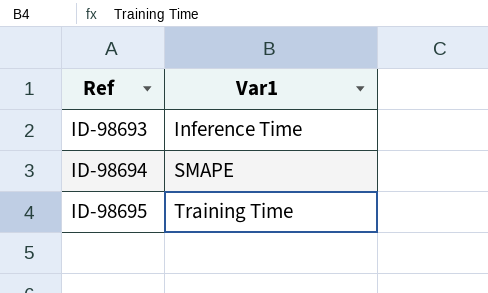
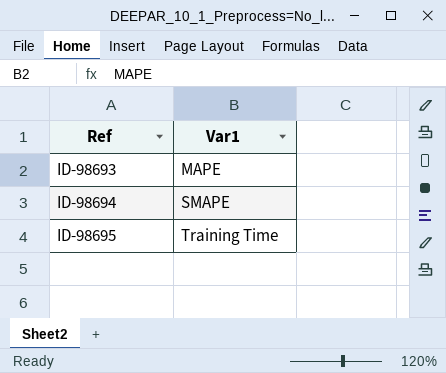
ID-98693 | Var1: Inference Time -> MAPE

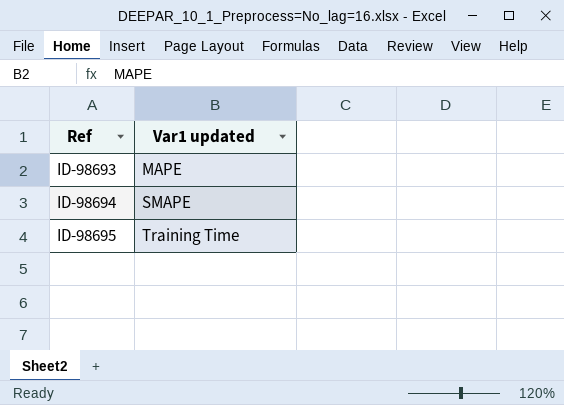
column name: Var1 -> Var1 updated

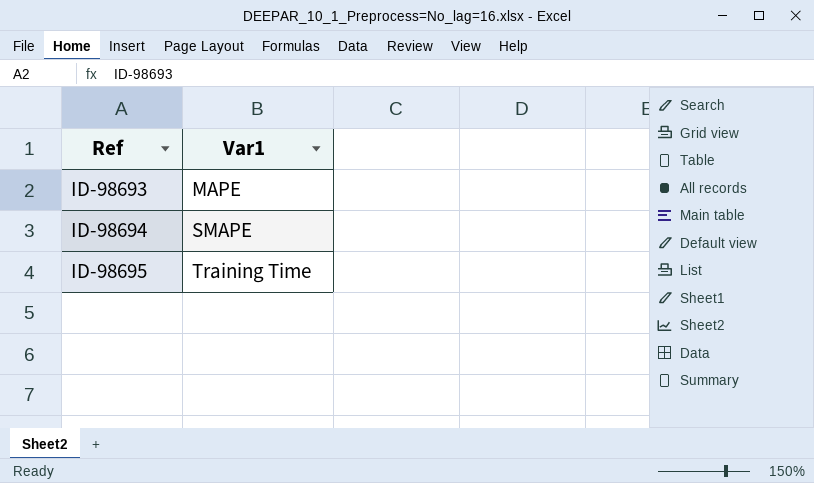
column name: Var1 updated -> Var1

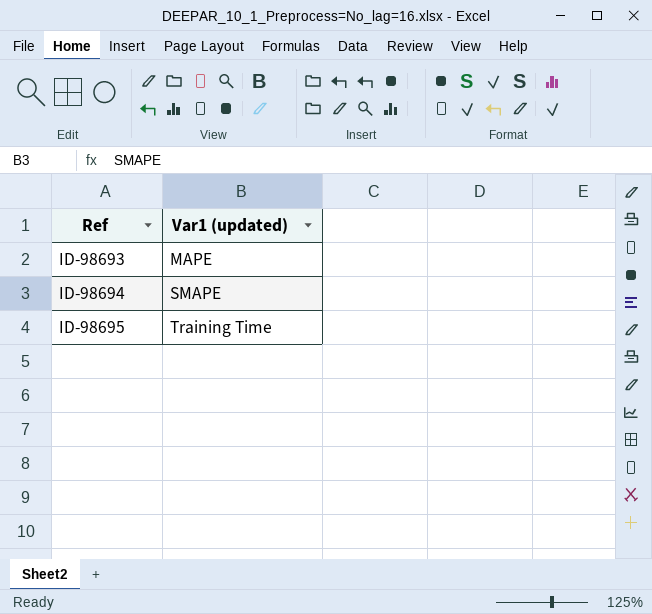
column name: Var1 -> Var1 (updated)

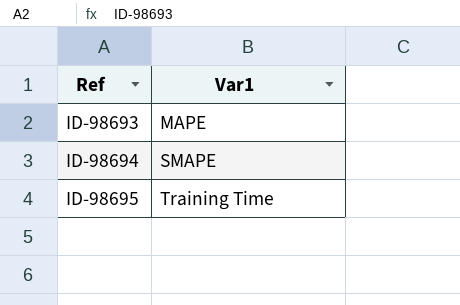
column name: Var1 (updated) -> Var1

